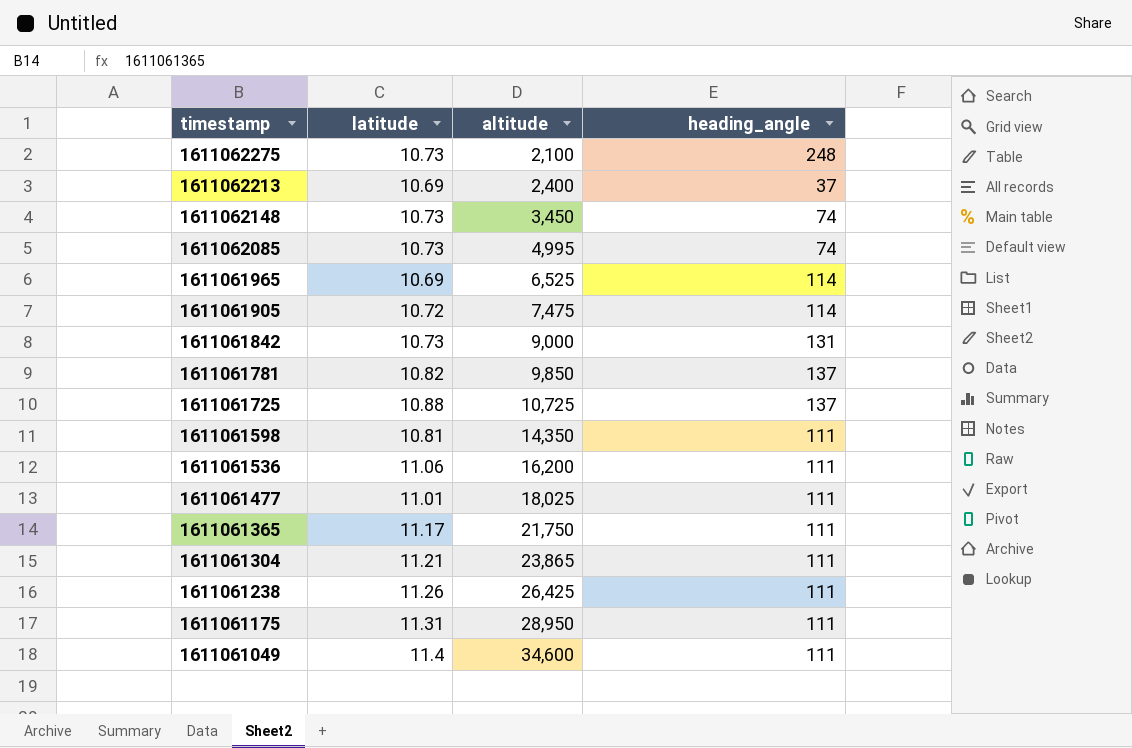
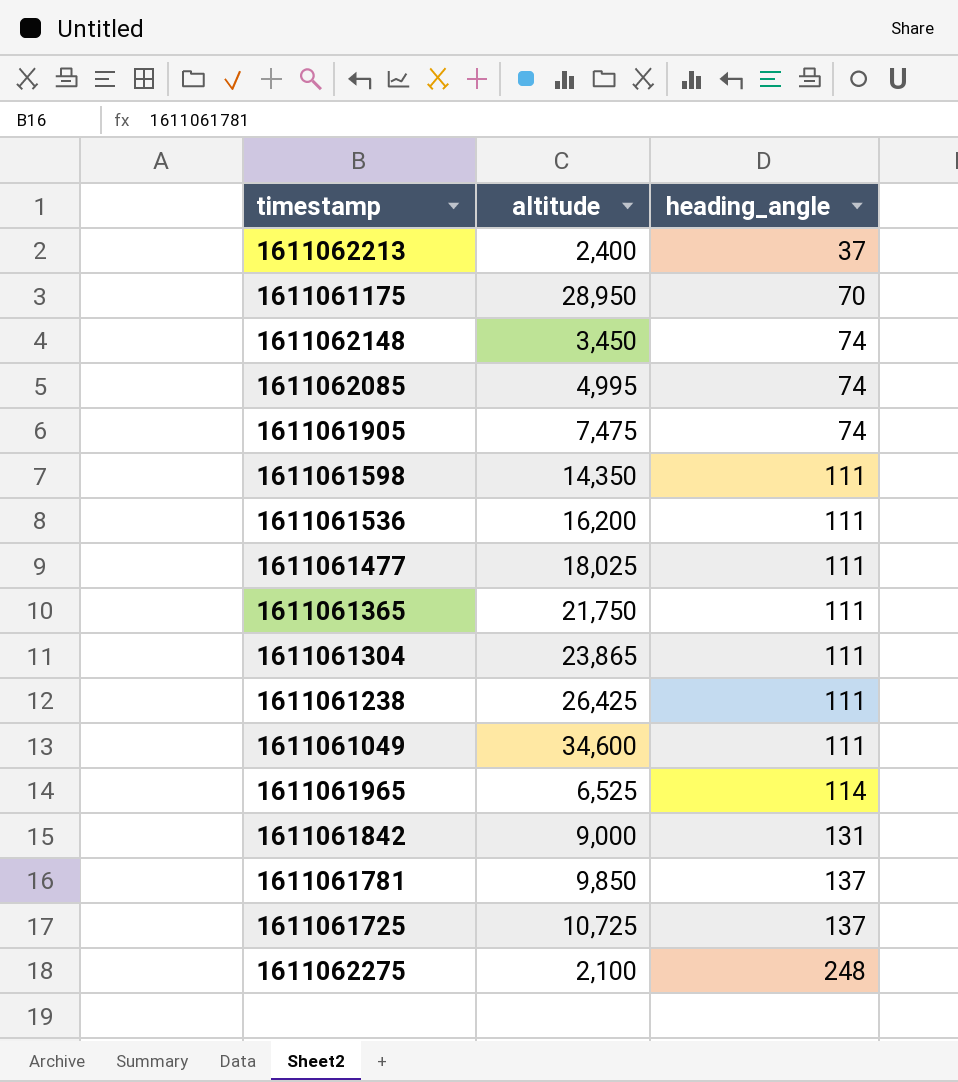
row order: timestamp descending -> heading_angle ascending
column latitude | position: 2 -> none
1611061175 | heading_angle: 111 -> 70
1611061905 | heading_angle: 114 -> 74

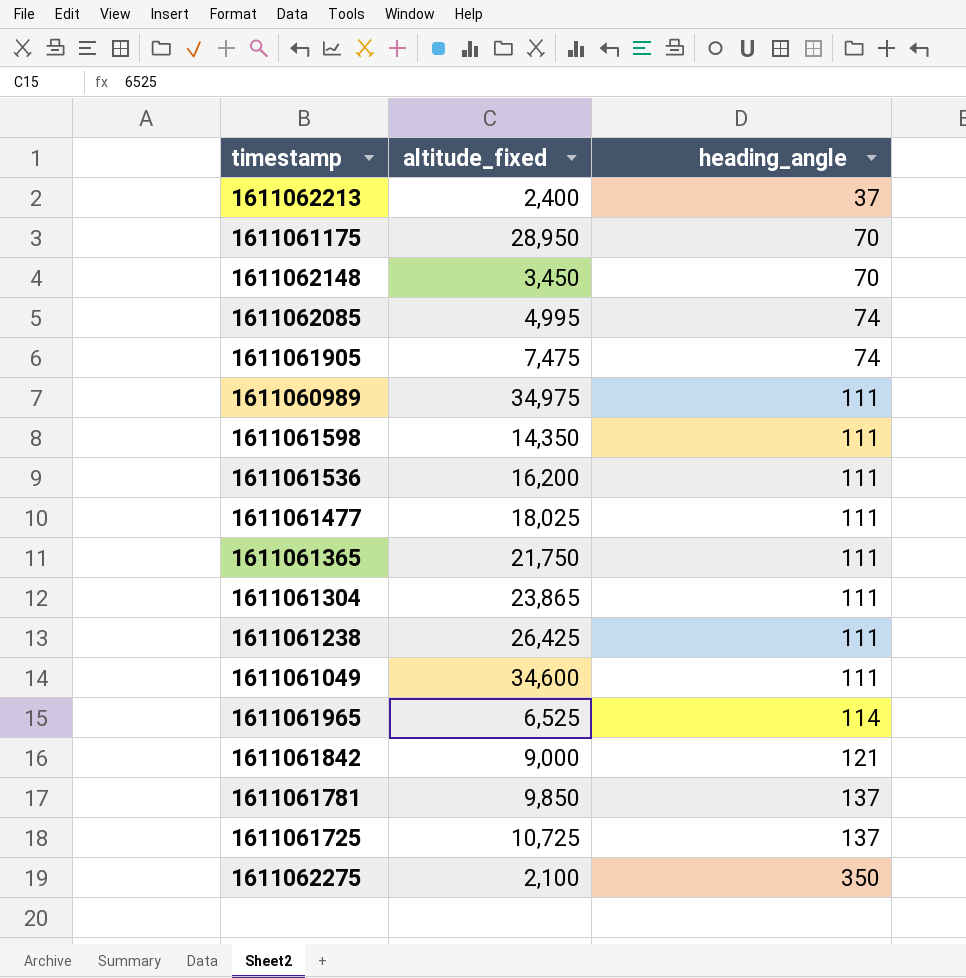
column name: altitude -> altitude_fixed
1611062148 | heading_angle: 74 -> 70
row 1611060989: none -> 34,975 | 111
1611061842 | heading_angle: 131 -> 121
1611062275 | heading_angle: 248 -> 350

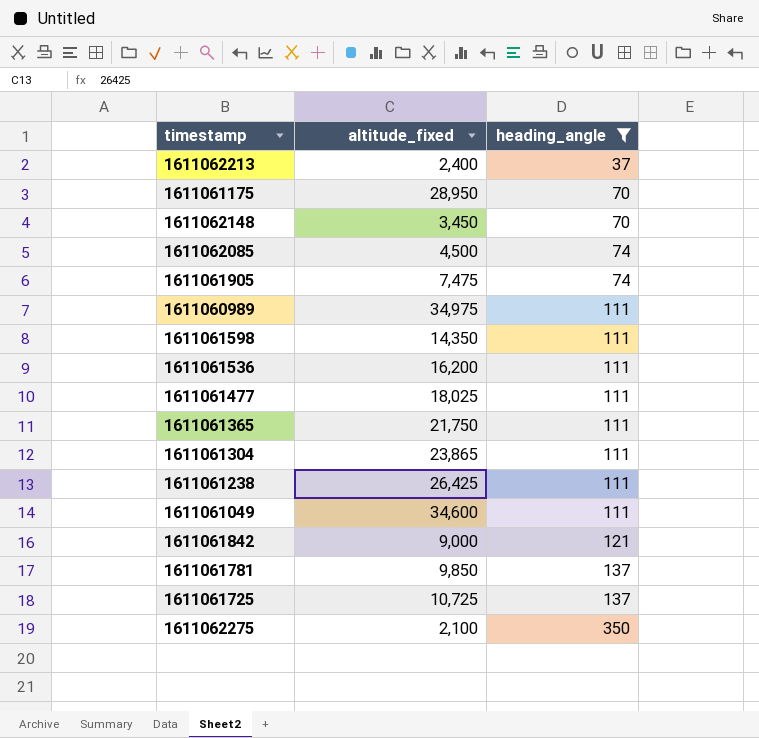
filter: none -> heading_angle != 114
1611062085 | altitude_fixed: 4,995 -> 4,500

